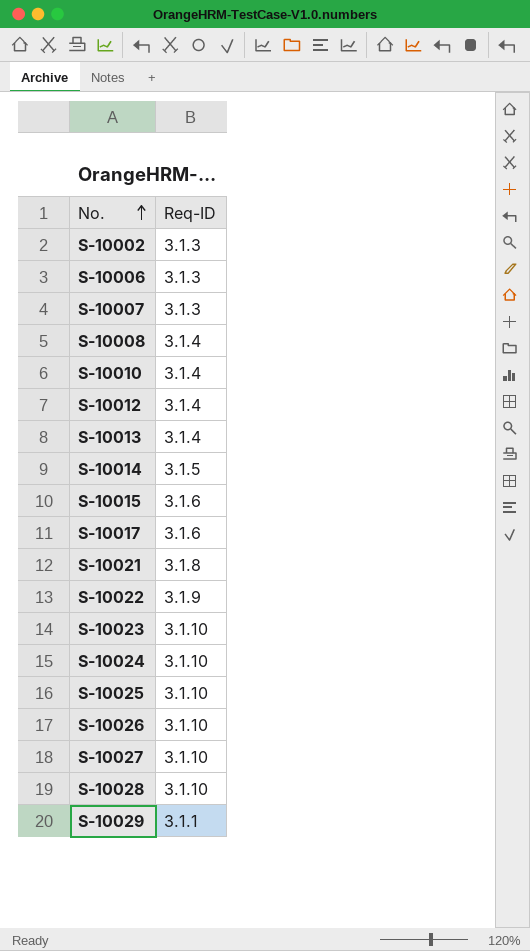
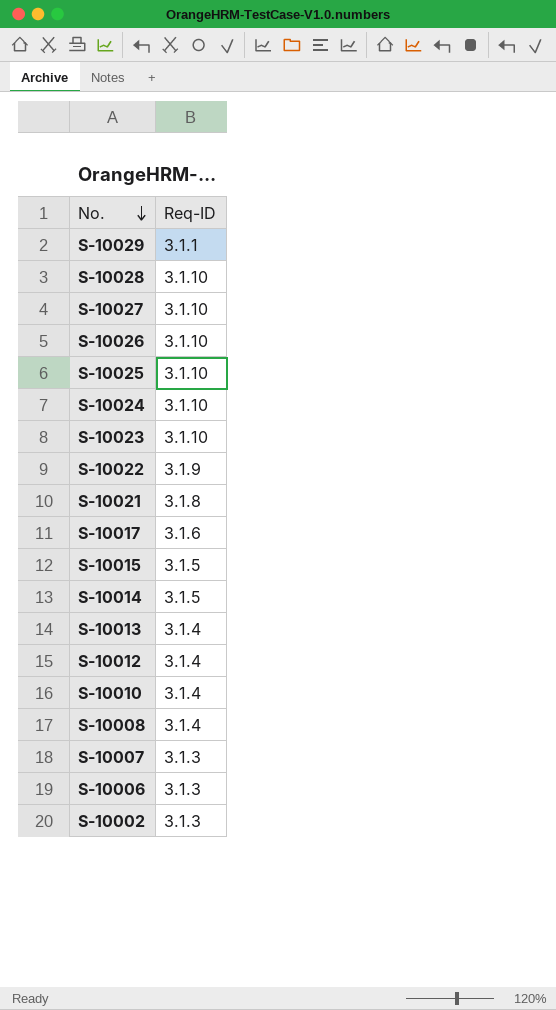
row order: No. ascending -> No. descending
S-10015 | Req-ID: 3.1.6 -> 3.1.5

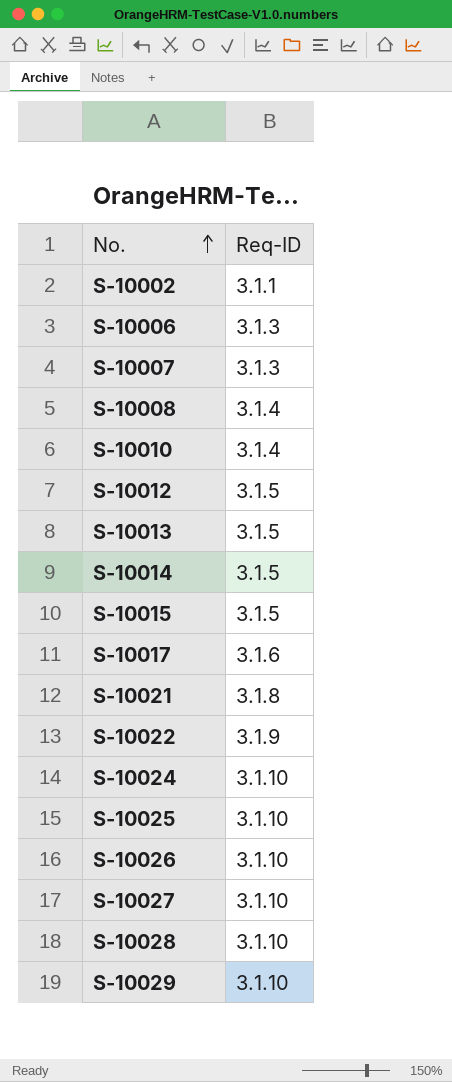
row order: No. descending -> No. ascending
row S-10023: 3.1.10 -> none
S-10002 | Req-ID: 3.1.3 -> 3.1.1
S-10012 | Req-ID: 3.1.4 -> 3.1.5
S-10013 | Req-ID: 3.1.4 -> 3.1.5
S-10029 | Req-ID: 3.1.1 -> 3.1.10

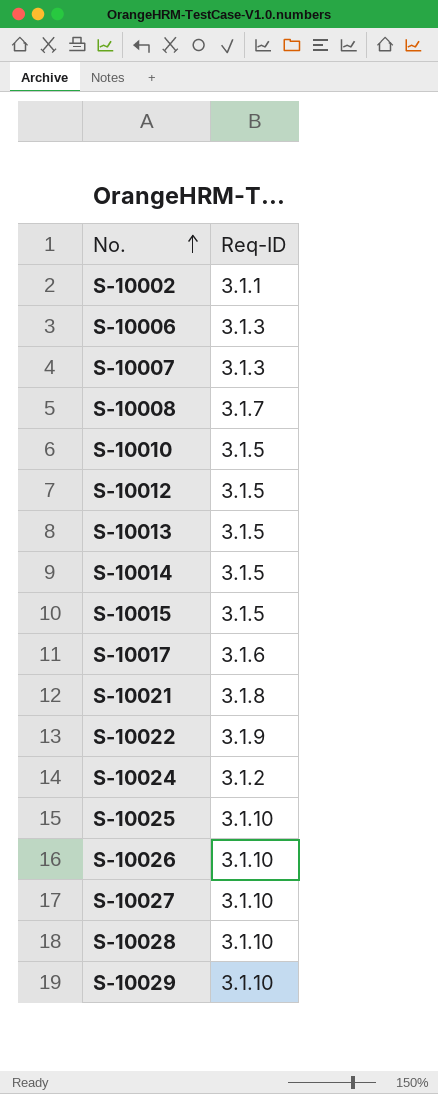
S-10008 | Req-ID: 3.1.4 -> 3.1.7
S-10010 | Req-ID: 3.1.4 -> 3.1.5
S-10024 | Req-ID: 3.1.10 -> 3.1.2

